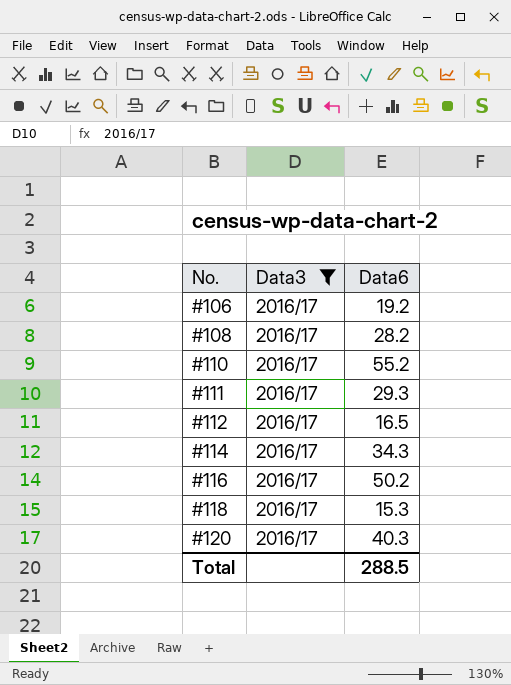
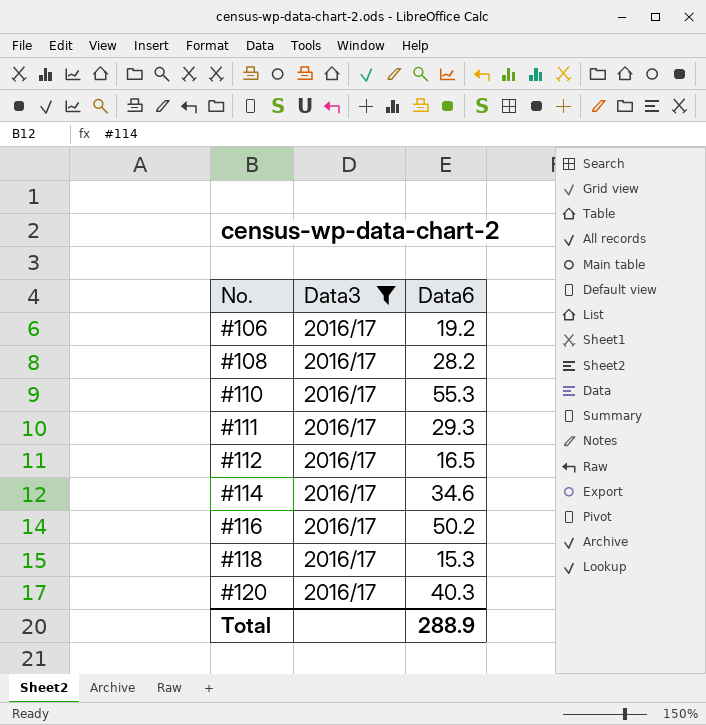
#110 | Data6: 55.2 -> 55.3
#114 | Data6: 34.3 -> 34.6
Total | Data6: 288.5 -> 288.9

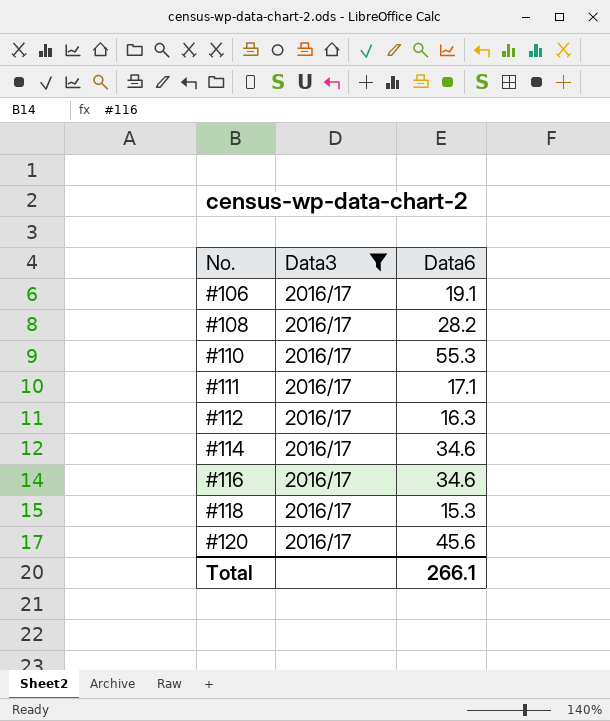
#106 | Data6: 19.2 -> 19.1
#111 | Data6: 29.3 -> 17.1
#112 | Data6: 16.5 -> 16.3
#116 | Data6: 50.2 -> 34.6
#120 | Data6: 40.3 -> 45.6
Total | Data6: 288.9 -> 266.1

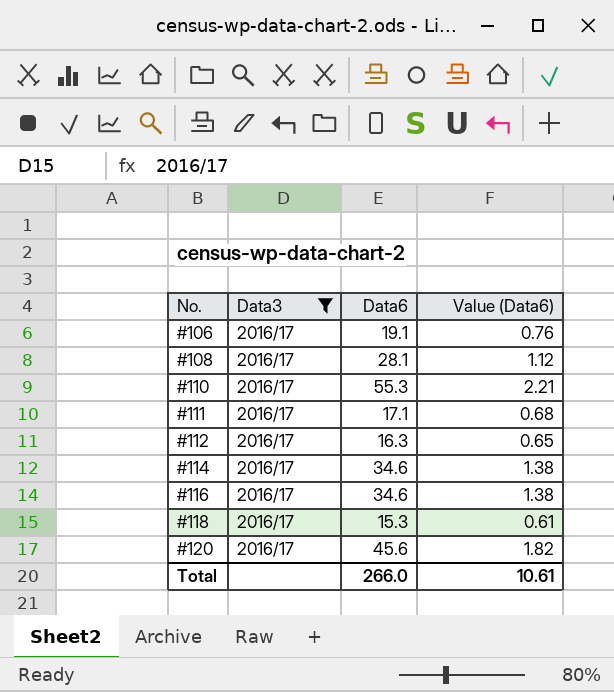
column Value (Data6) | formula: none -> [Data6] * 0.04
#108 | Data6: 28.2 -> 28.1
Total | Data6: 266.1 -> 266.0

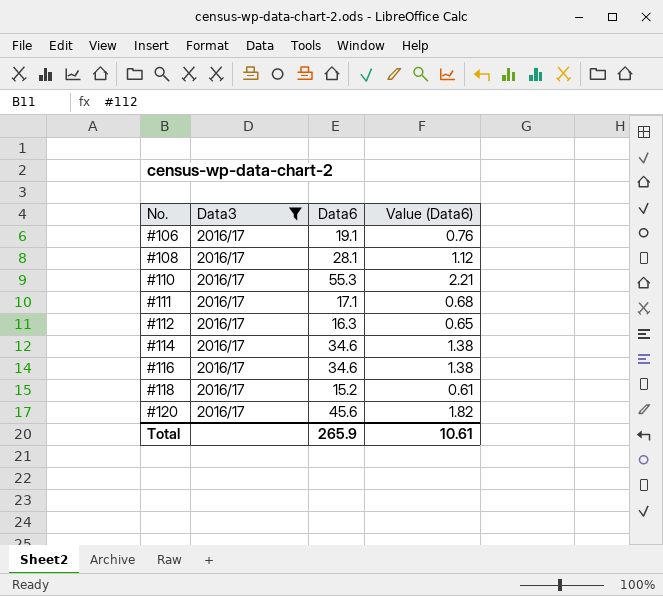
#118 | Data6: 15.3 -> 15.2
Total | Data6: 266.0 -> 265.9

